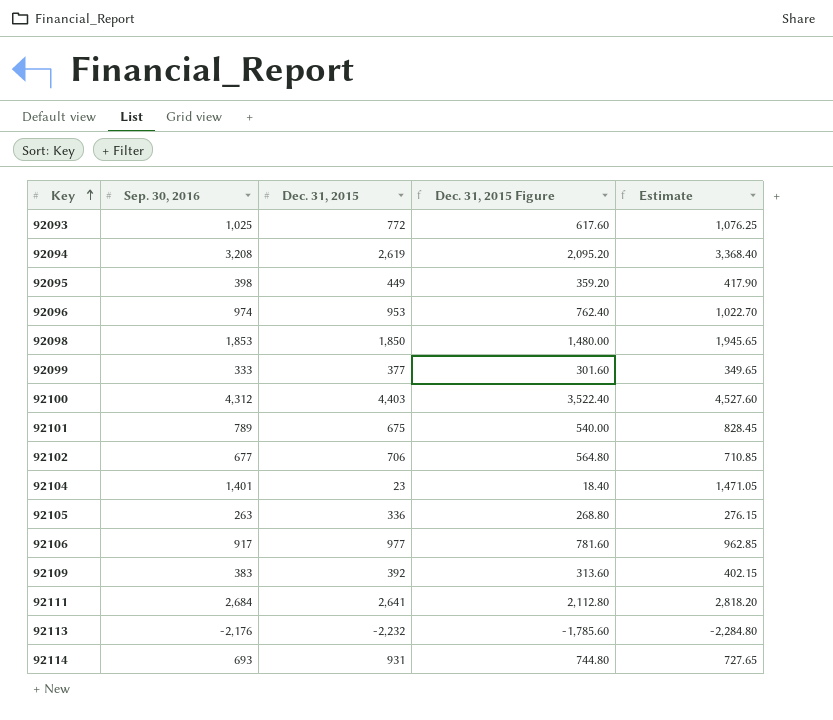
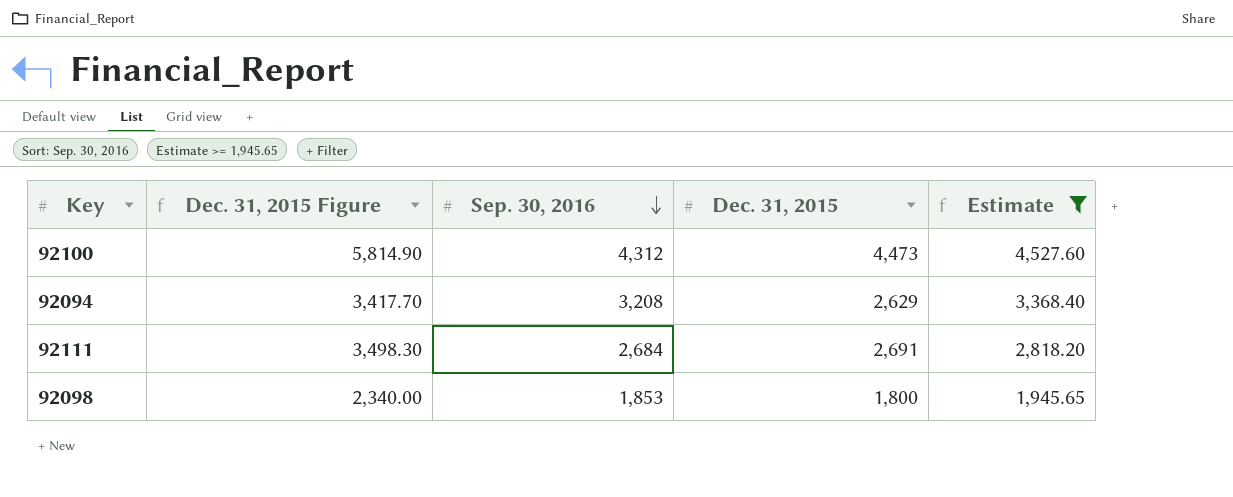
filter: none -> Estimate >= 1,945.65
row order: Key ascending -> Sep. 30, 2016 descending
column Dec. 31, 2015 Figure | formula: [Dec. 31, 2015] * 0.8 -> [Dec. 31, 2015] * 1.3
column Dec. 31, 2015 Figure | position: 4 -> 2
92100 | Dec. 31, 2015: 4,403 -> 4,473
92094 | Dec. 31, 2015: 2,619 -> 2,629
92111 | Dec. 31, 2015: 2,641 -> 2,691
92098 | Dec. 31, 2015: 1,850 -> 1,800

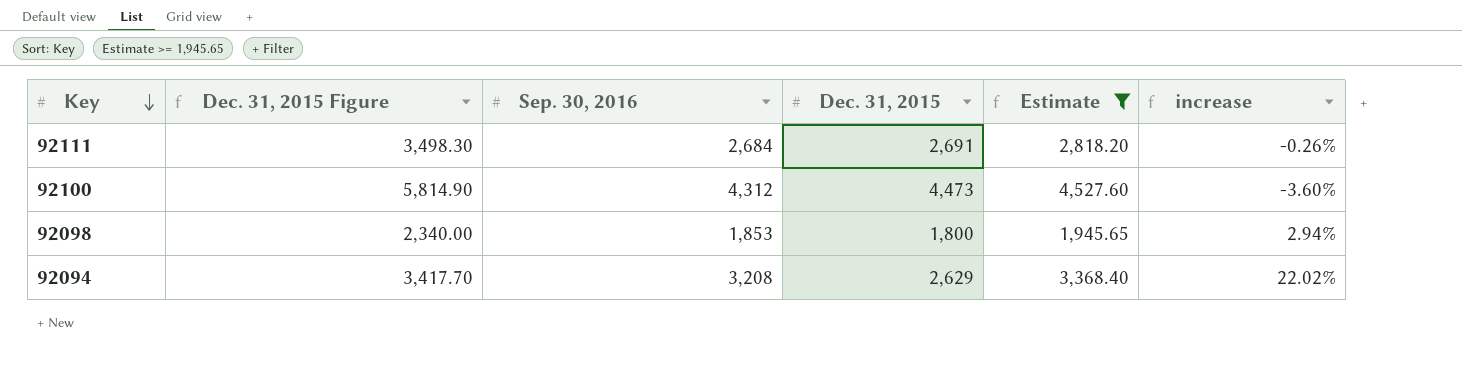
row order: Sep. 30, 2016 descending -> Key descending
column increase | formula: none -> ([Sep. 30, 2016] - [Dec. 31, 2015]) / [Dec. 31, 2015]

